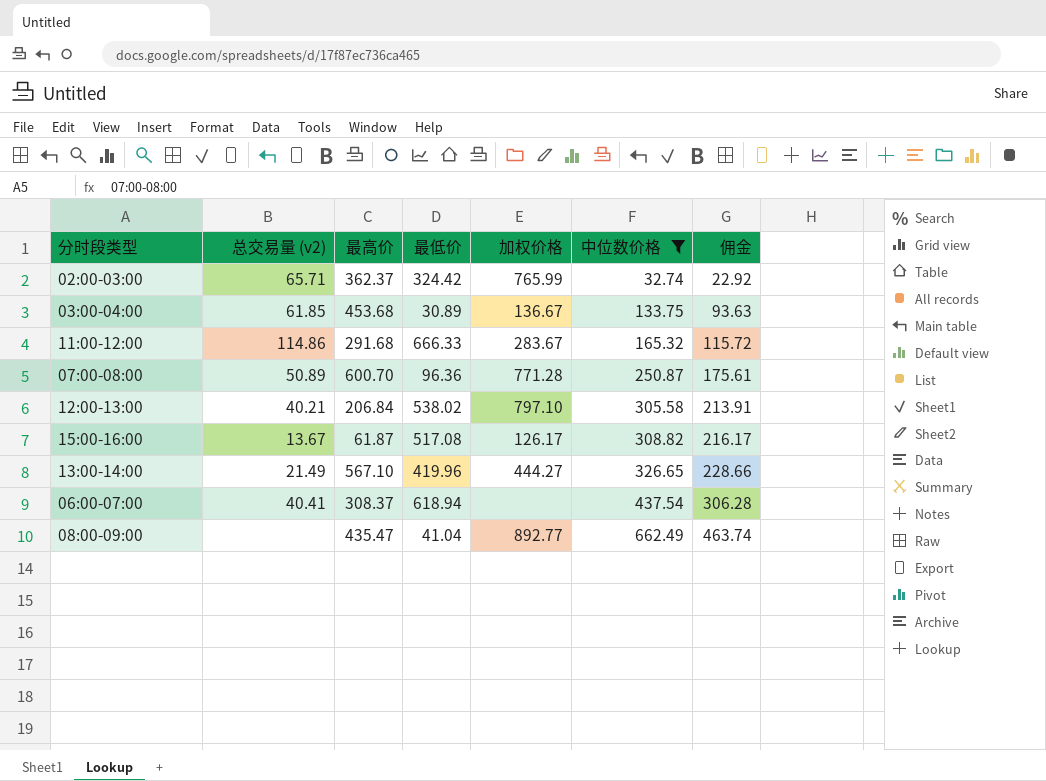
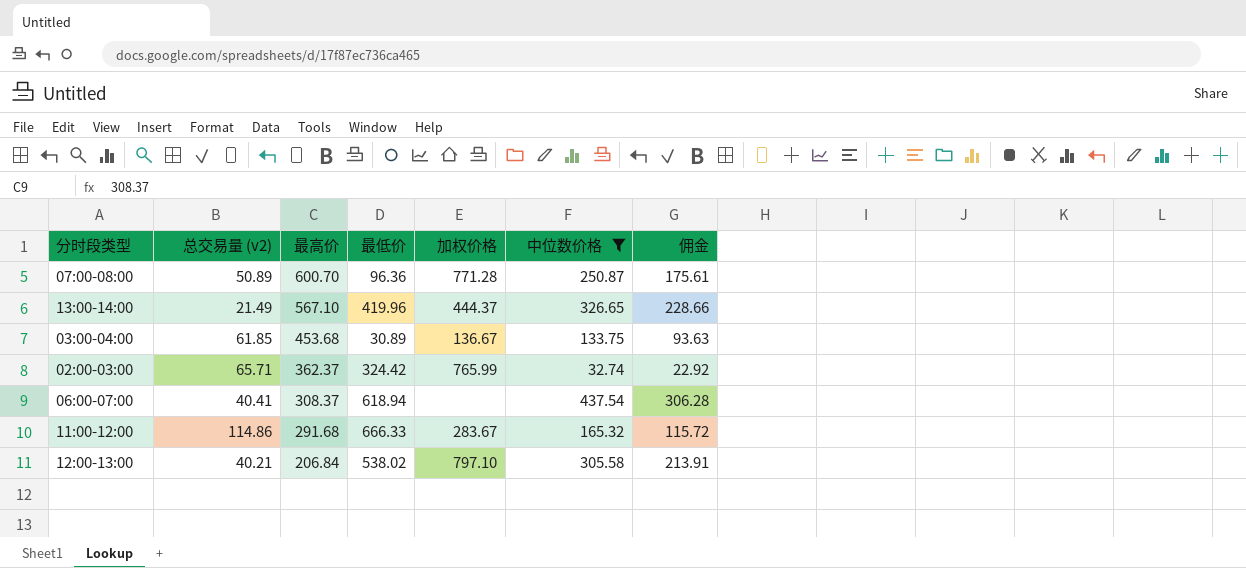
row order: 中位数价格 ascending -> 最高价 descending
row 15:00-16:00: 13.67 | 61.87 | 517.08 | 126.17 | 308.82 | 216.17 -> none
row 08:00-09:00: none | 435.47 | 41.04 | 892.77 | 662.49 | 463.74 -> none
13:00-14:00 | 加权价格: 444.27 -> 444.37

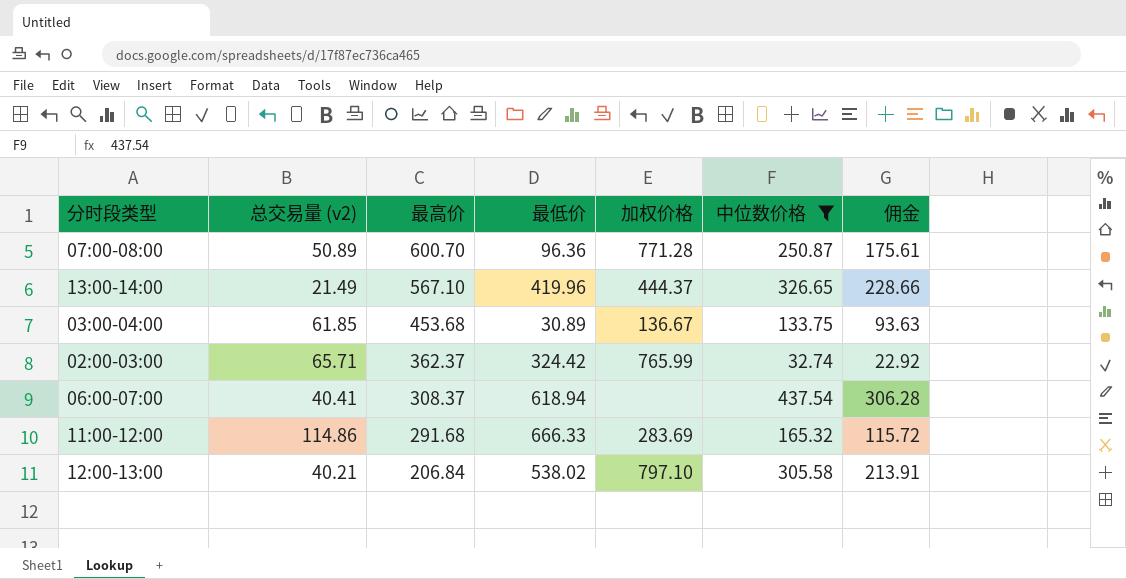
11:00-12:00 | 加权价格: 283.67 -> 283.69

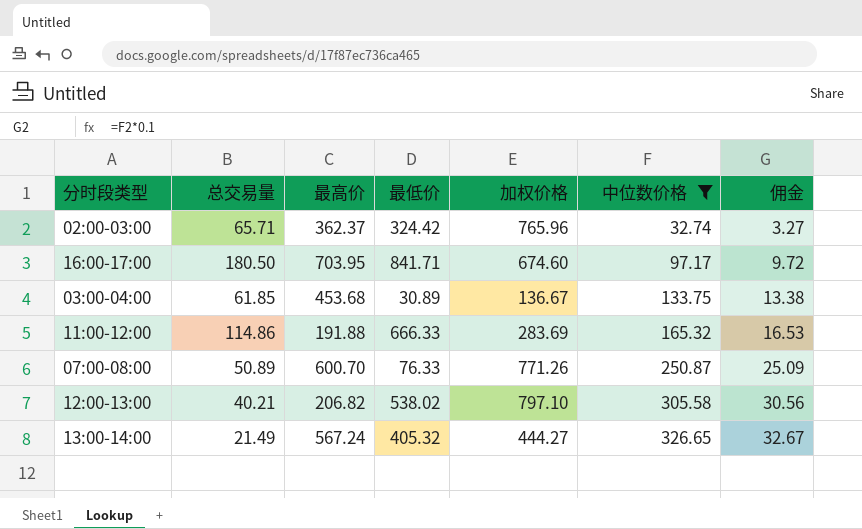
row order: 最高价 descending -> 中位数价格 ascending
column name: 总交易量 (v2) -> 总交易量
column 佣金 | formula: [中位数价格] * 0.7 -> [中位数价格] * 0.1
row 06:00-07:00: 40.41 | 308.37 | 618.94 | none | 437.54 | 306.28 -> none
02:00-03:00 | 加权价格: 765.99 -> 765.96
row 16:00-17:00: none -> 180.50 | 703.95 | 841.71 | 674.60 | 97.17 | 9.72
11:00-12:00 | 最高价: 291.68 -> 191.88
07:00-08:00 | 最低价: 96.36 -> 76.33
07:00-08:00 | 加权价格: 771.28 -> 771.26
12:00-13:00 | 最高价: 206.84 -> 206.82
13:00-14:00 | 最高价: 567.10 -> 567.24
13:00-14:00 | 最低价: 419.96 -> 405.32
13:00-14:00 | 加权价格: 444.37 -> 444.27

